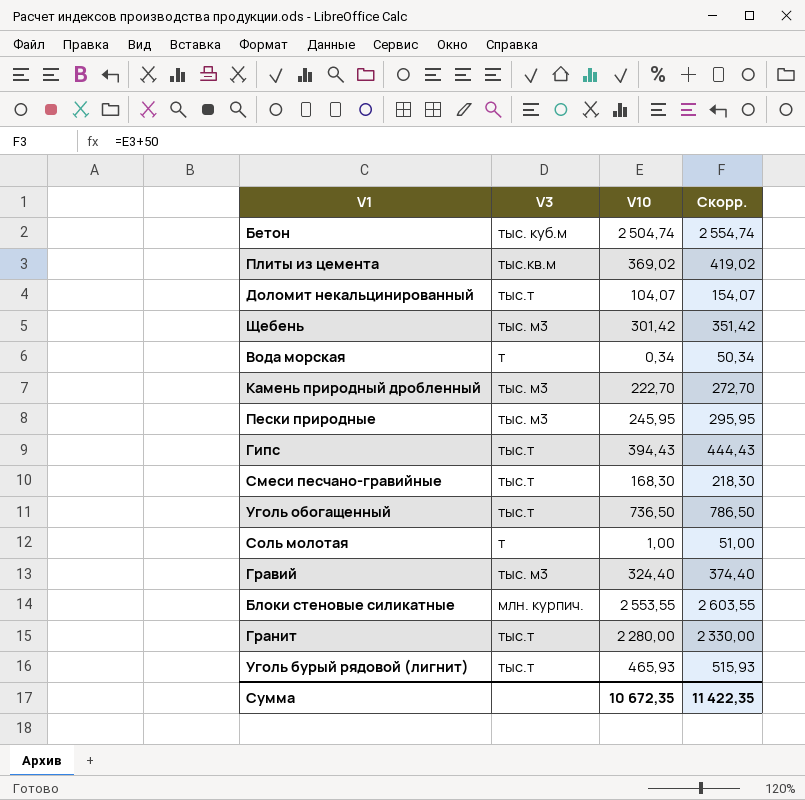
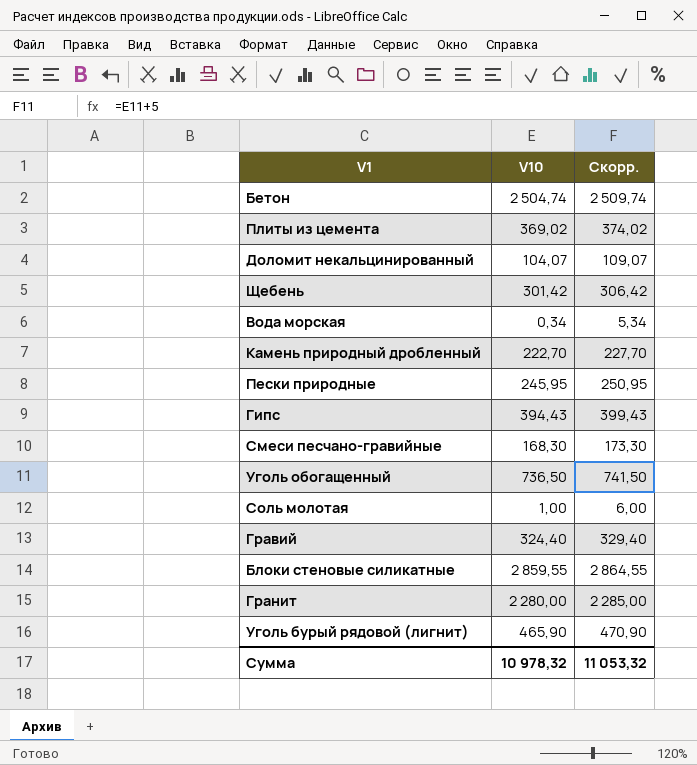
column V3 | position: 2 -> none
column Скорр. | formula: [V10] + 50 -> [V10] + 5
Блоки стеновые силикатные | V10: 2 553,55 -> 2 859,55
Уголь бурый рядовой (лигнит) | V10: 465,93 -> 465,90
Сумма | V10: 10 672,35 -> 10 978,32
Сумма | Скорр.: 11 422,35 -> 11 053,32

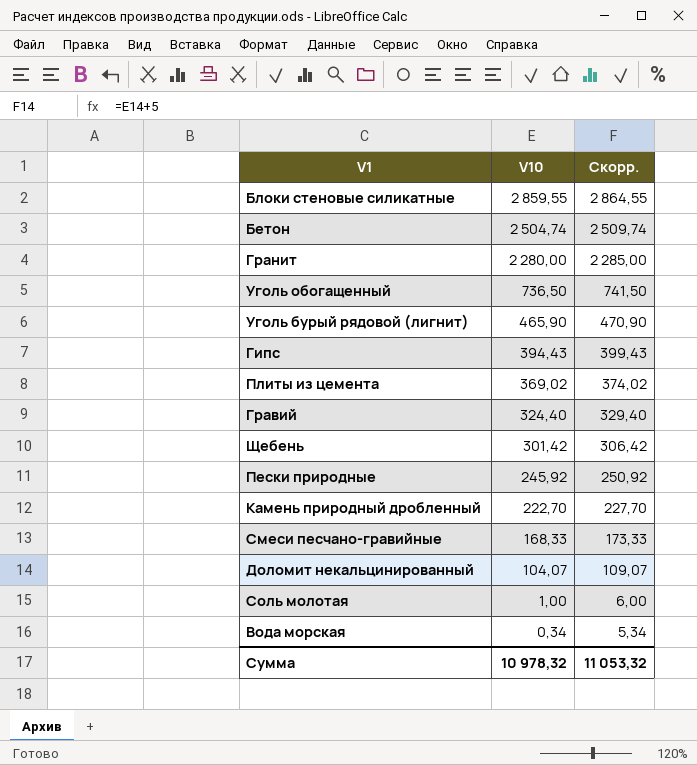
row order: none -> V10 descending
Пески природные | V10: 245,95 -> 245,92
Пески природные | Скорр.: 250,95 -> 250,92
Смеси песчано-гравийные | V10: 168,30 -> 168,33
Смеси песчано-гравийные | Скорр.: 173,30 -> 173,33

